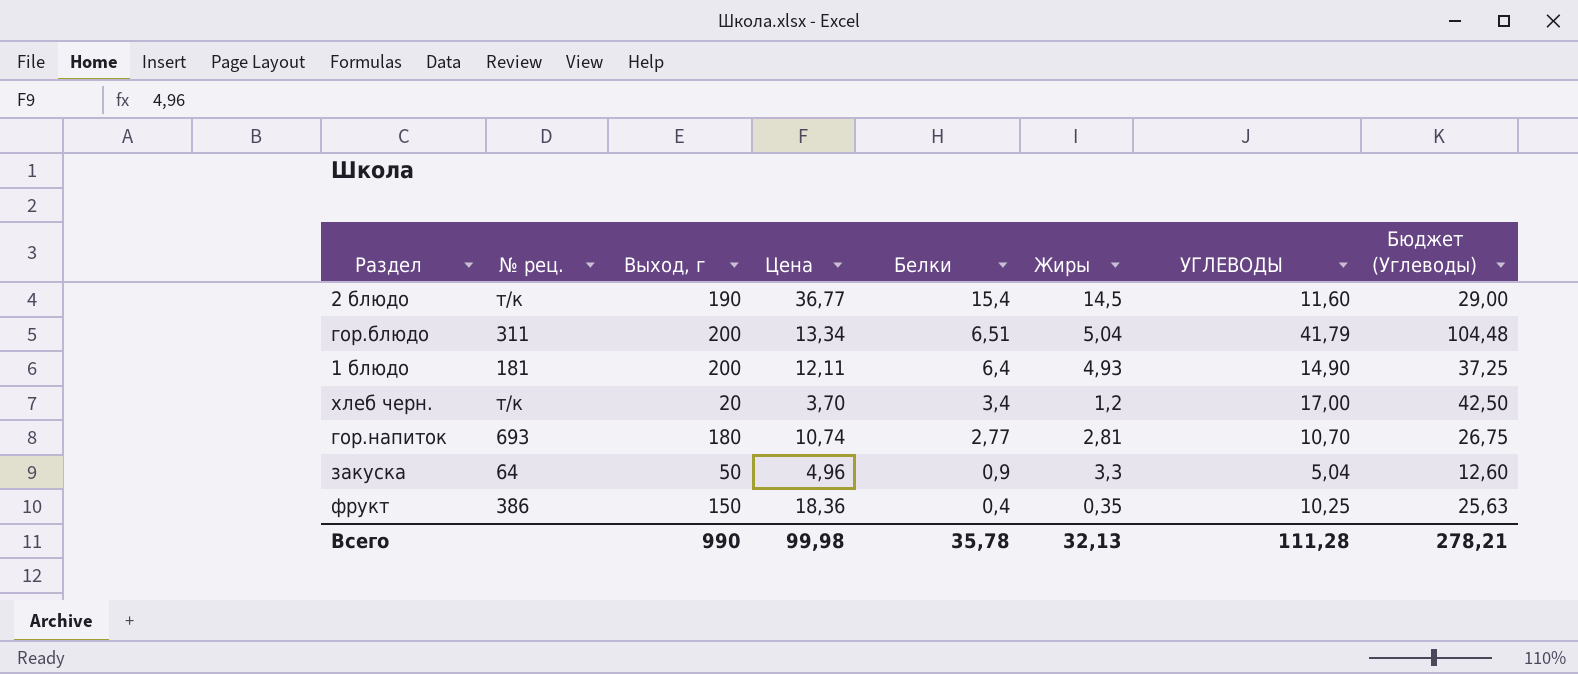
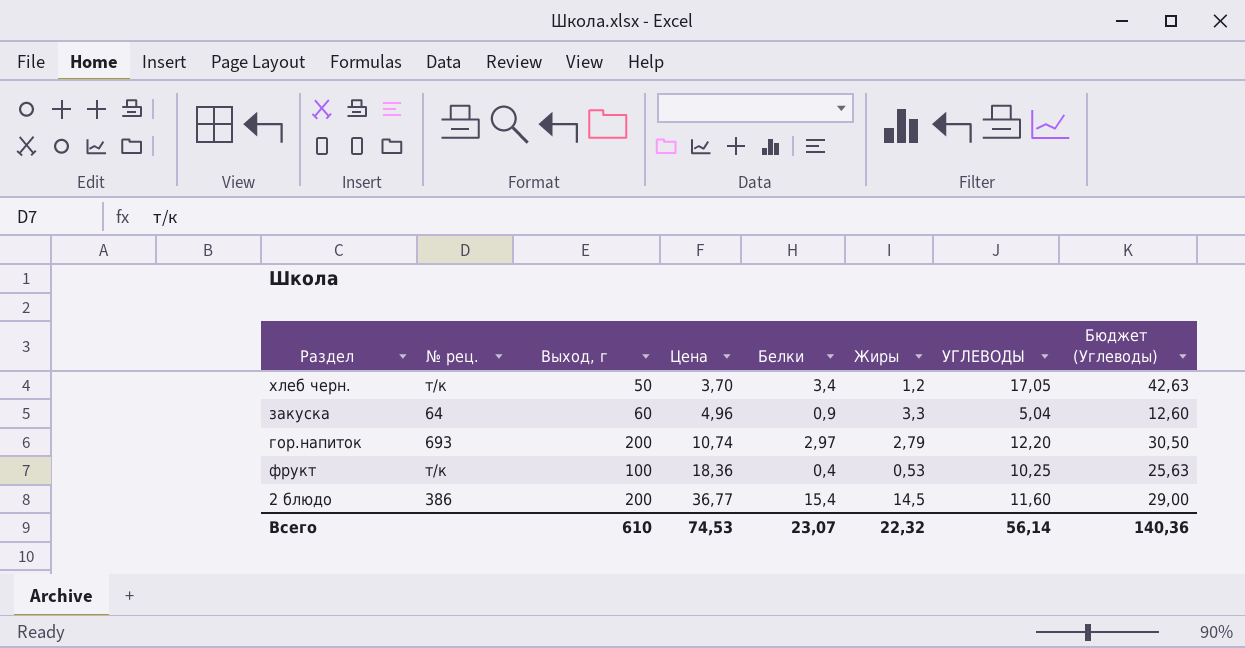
row order: Белки descending -> Цена ascending
row гор.блюдо: 311 | 200 | 13,34 | 6,51 | 5,04 | 41,79 | 104,48 -> none
row 1 блюдо: 181 | 200 | 12,11 | 6,4 | 4,93 | 14,90 | 37,25 -> none
хлеб черн. | Выход, г: 20 -> 50
хлеб черн. | УГЛЕВОДЫ: 17,00 -> 17,05
хлеб черн. | Бюджет (Углеводы): 42,50 -> 42,63
закуска | Выход, г: 50 -> 60
гор.напиток | Выход, г: 180 -> 200
гор.напиток | Белки: 2,77 -> 2,97
гор.напиток | Жиры: 2,81 -> 2,79
гор.напиток | УГЛЕВОДЫ: 10,70 -> 12,20
гор.напиток | Бюджет (Углеводы): 26,75 -> 30,50
фрукт | № рец.: 386 -> т/к
фрукт | Выход, г: 150 -> 100
фрукт | Жиры: 0,35 -> 0,53
2 блюдо | № рец.: т/к -> 386
2 блюдо | Выход, г: 190 -> 200
Всего | Выход, г: 990 -> 610
Всего | Цена: 99,98 -> 74,53
Всего | Белки: 35,78 -> 23,07
Всего | Жиры: 32,13 -> 22,32
Всего | УГЛЕВОДЫ: 111,28 -> 56,14
Всего | Бюджет (Углеводы): 278,21 -> 140,36

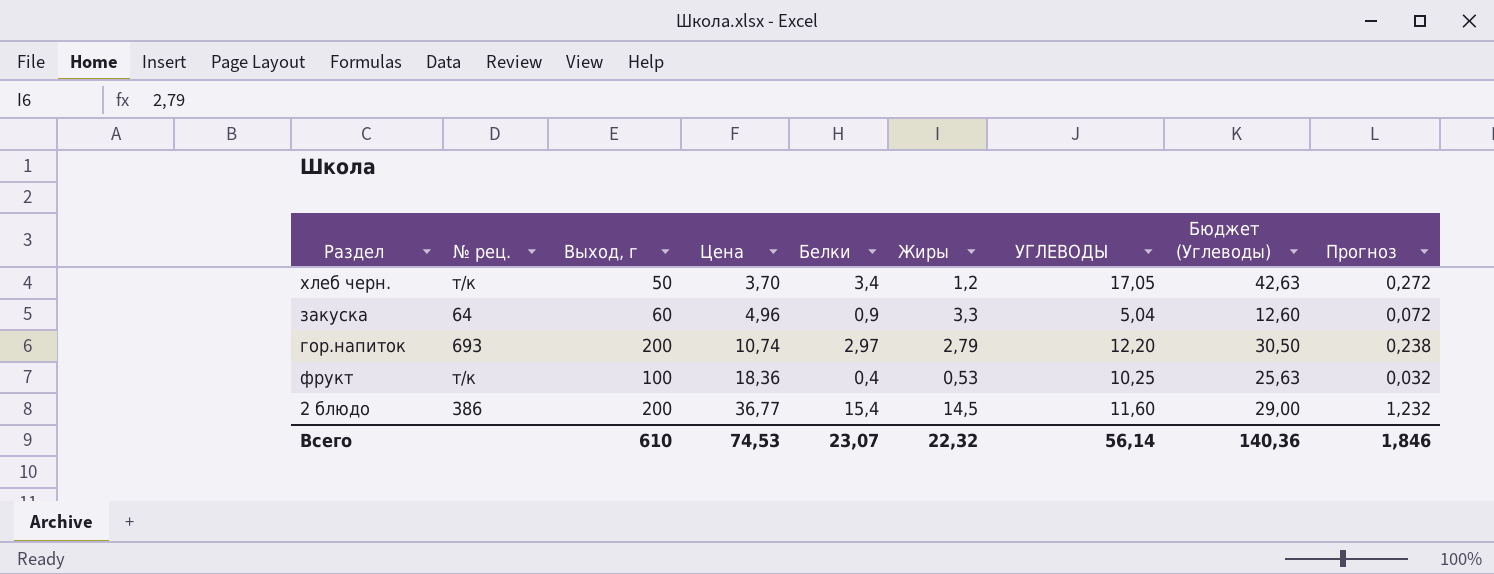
column Прогноз | formula: none -> [Белки] * 0,08

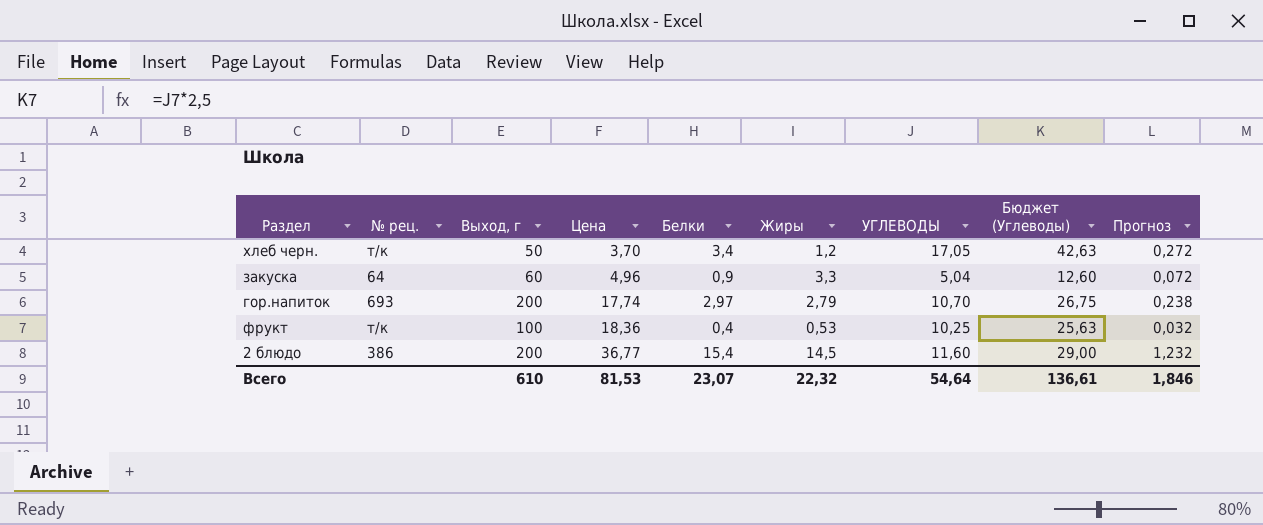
гор.напиток | Цена: 10,74 -> 17,74
гор.напиток | УГЛЕВОДЫ: 12,20 -> 10,70
гор.напиток | Бюджет (Углеводы): 30,50 -> 26,75
Всего | Цена: 74,53 -> 81,53
Всего | УГЛЕВОДЫ: 56,14 -> 54,64
Всего | Бюджет (Углеводы): 140,36 -> 136,61

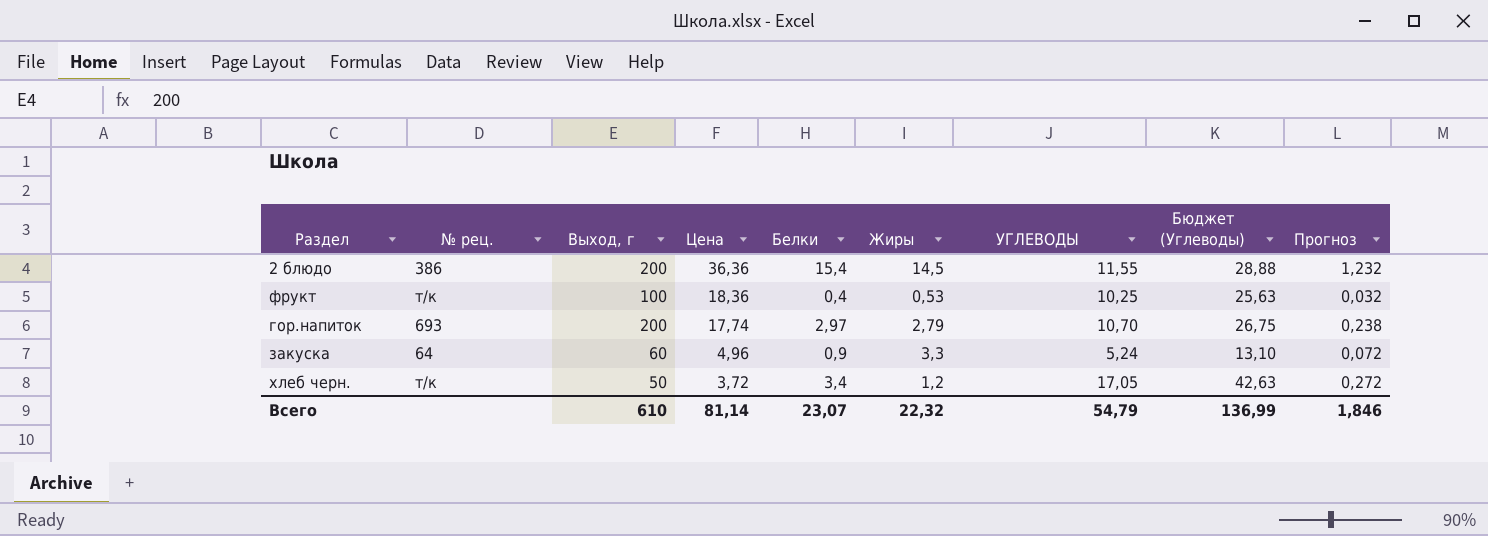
row order: Цена ascending -> Цена descending
2 блюдо | Цена: 36,77 -> 36,36
2 блюдо | УГЛЕВОДЫ: 11,60 -> 11,55
2 блюдо | Бюджет (Углеводы): 29,00 -> 28,88
закуска | УГЛЕВОДЫ: 5,04 -> 5,24
закуска | Бюджет (Углеводы): 12,60 -> 13,10
хлеб черн. | Цена: 3,70 -> 3,72
Всего | Цена: 81,53 -> 81,14
Всего | УГЛЕВОДЫ: 54,64 -> 54,79
Всего | Бюджет (Углеводы): 136,61 -> 136,99

